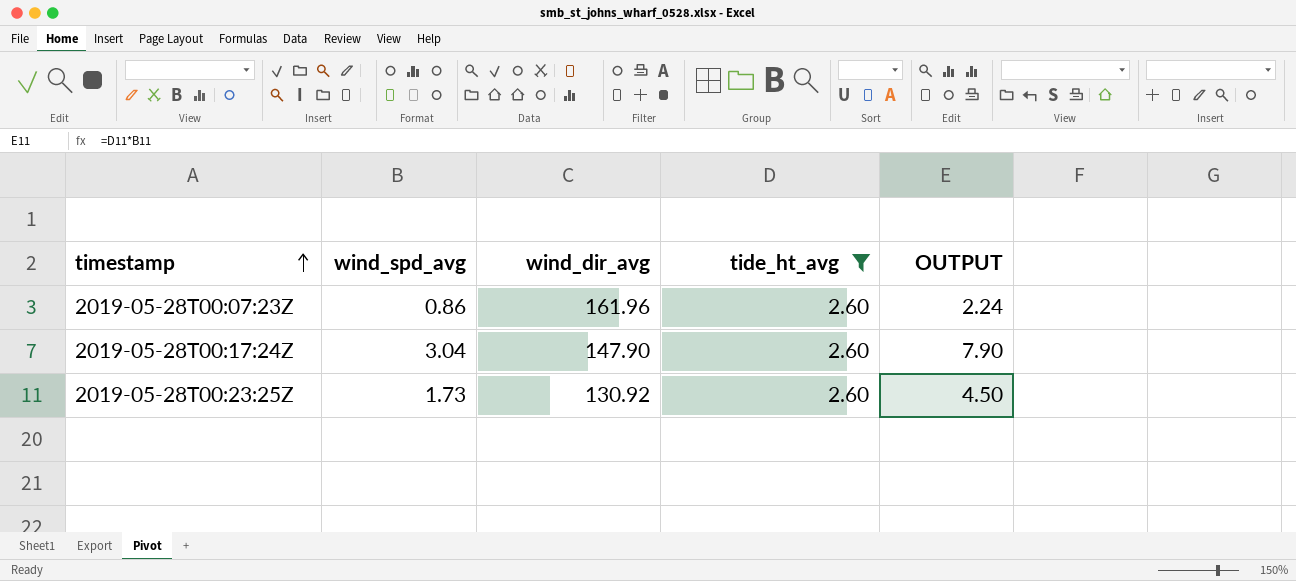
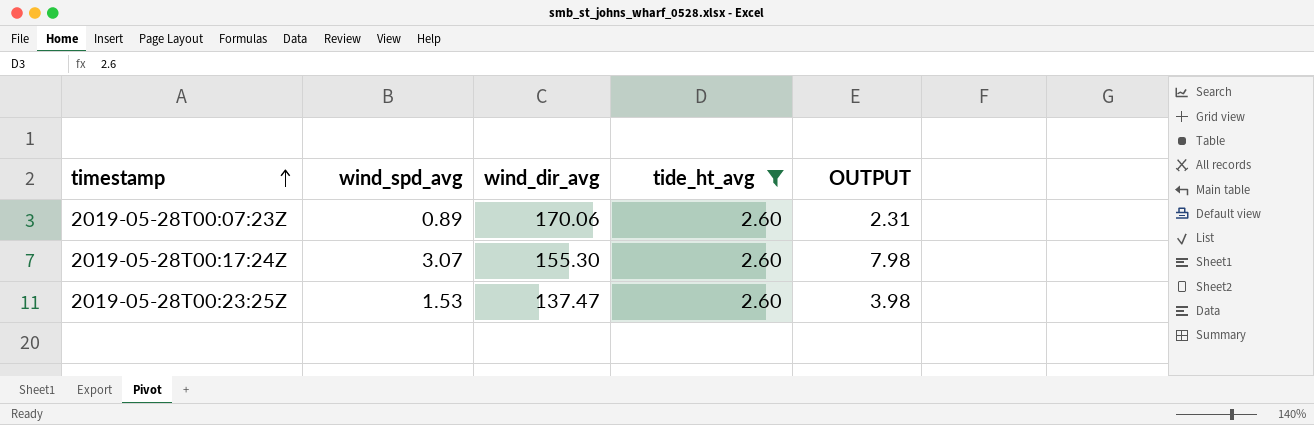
2019-05-28T00:07:23Z | wind_spd_avg: 0.86 -> 0.89
2019-05-28T00:07:23Z | wind_dir_avg: 161.96 -> 170.06
2019-05-28T00:07:23Z | OUTPUT: 2.24 -> 2.31
2019-05-28T00:17:24Z | wind_spd_avg: 3.04 -> 3.07
2019-05-28T00:17:24Z | wind_dir_avg: 147.90 -> 155.30
2019-05-28T00:17:24Z | OUTPUT: 7.90 -> 7.98
2019-05-28T00:23:25Z | wind_spd_avg: 1.73 -> 1.53
2019-05-28T00:23:25Z | wind_dir_avg: 130.92 -> 137.47
2019-05-28T00:23:25Z | OUTPUT: 4.50 -> 3.98

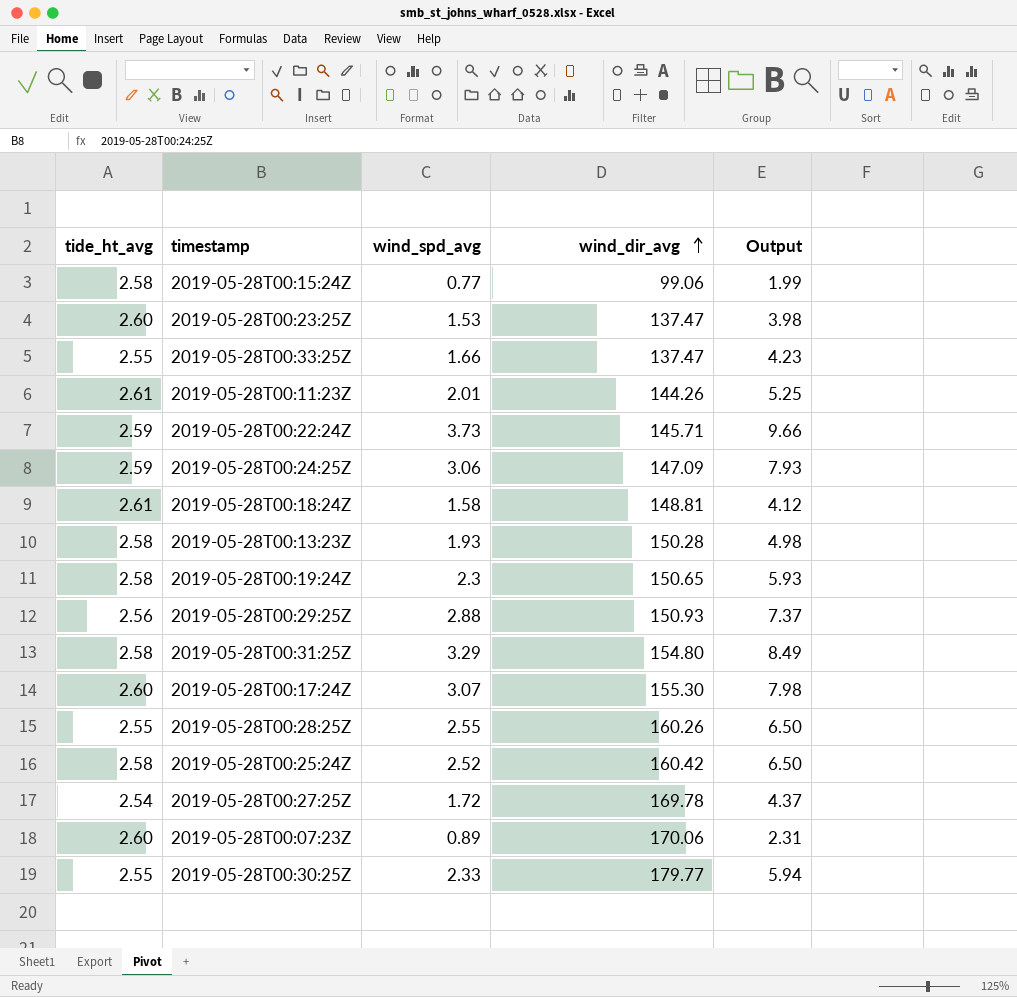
filter: tide_ht_avg = 2.60 -> none
row order: timestamp ascending -> wind_dir_avg ascending
column tide_ht_avg | position: 4 -> 1
column name: OUTPUT -> Output

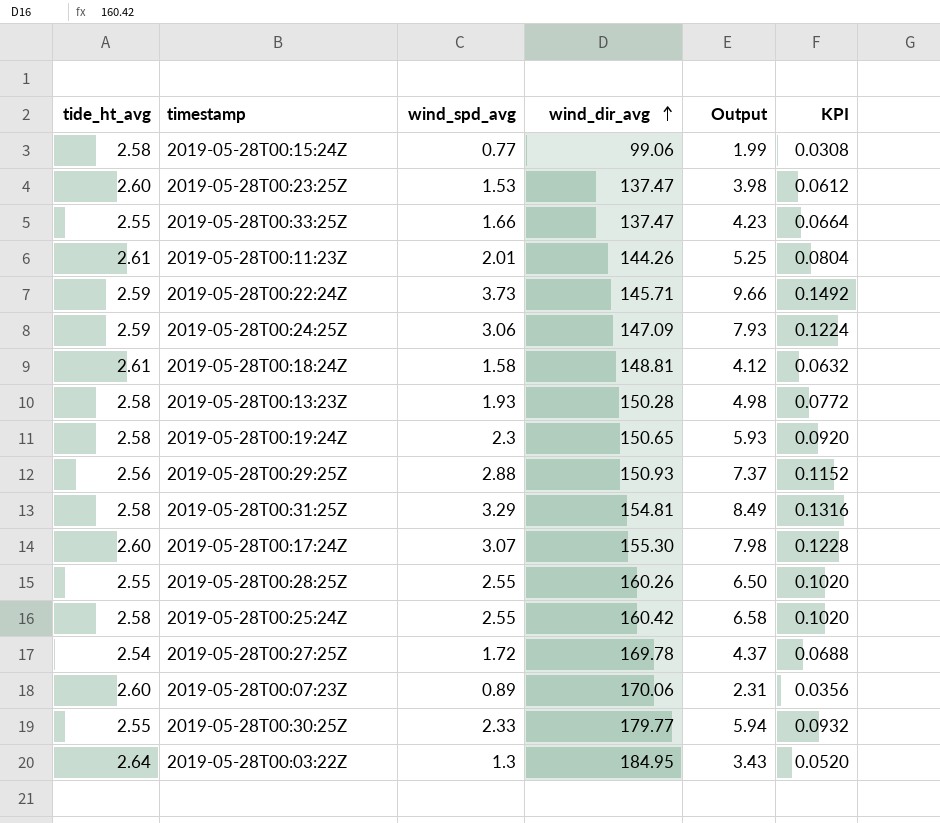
column KPI | formula: none -> [wind_spd_avg] * 0.04
2019-05-28T00:31:25Z | wind_dir_avg: 154.80 -> 154.81
2019-05-28T00:25:24Z | wind_spd_avg: 2.52 -> 2.55
2019-05-28T00:25:24Z | Output: 6.50 -> 6.58
row 2019-05-28T00:03:22Z: none -> 2.64 | 1.3 | 184.95 | 3.43 | 0.0520

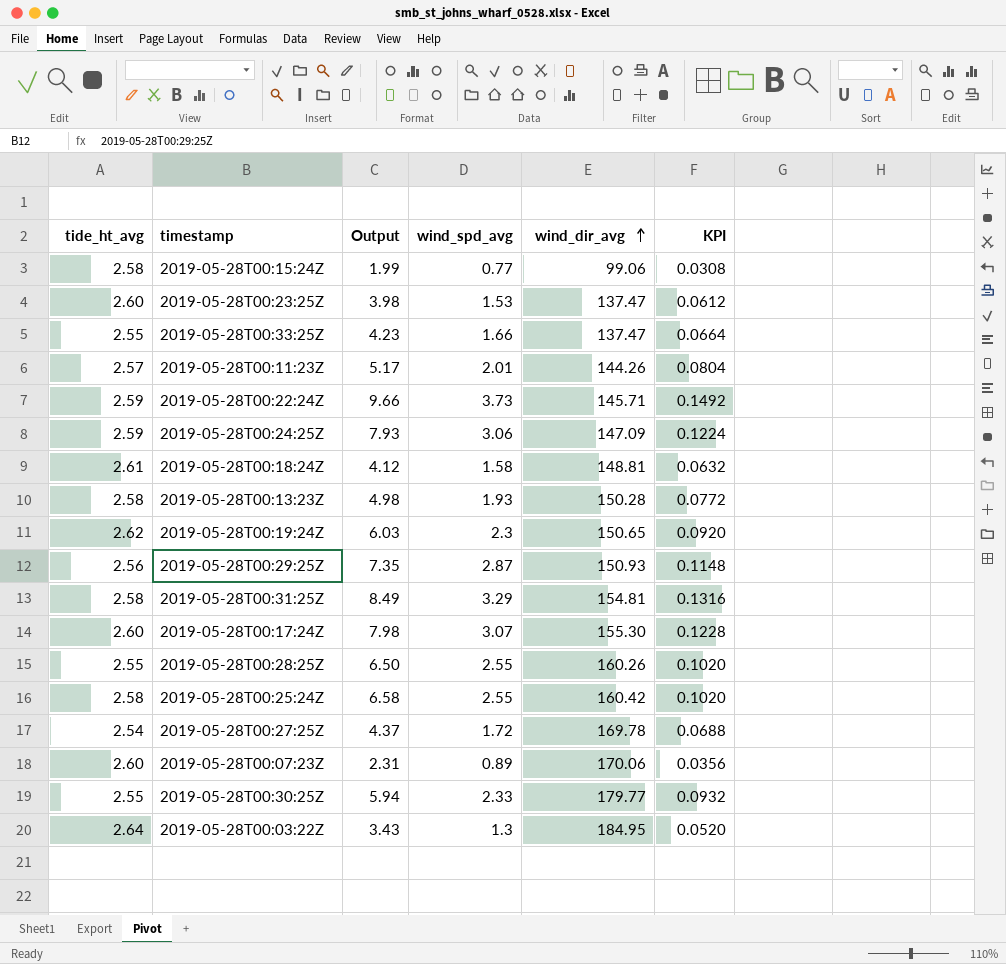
column Output | position: 5 -> 3
2019-05-28T00:11:23Z | tide_ht_avg: 2.61 -> 2.57
2019-05-28T00:11:23Z | Output: 5.25 -> 5.17
2019-05-28T00:19:24Z | tide_ht_avg: 2.58 -> 2.62
2019-05-28T00:19:24Z | Output: 5.93 -> 6.03
2019-05-28T00:29:25Z | Output: 7.37 -> 7.35
2019-05-28T00:29:25Z | wind_spd_avg: 2.88 -> 2.87
2019-05-28T00:29:25Z | KPI: 0.1152 -> 0.1148

